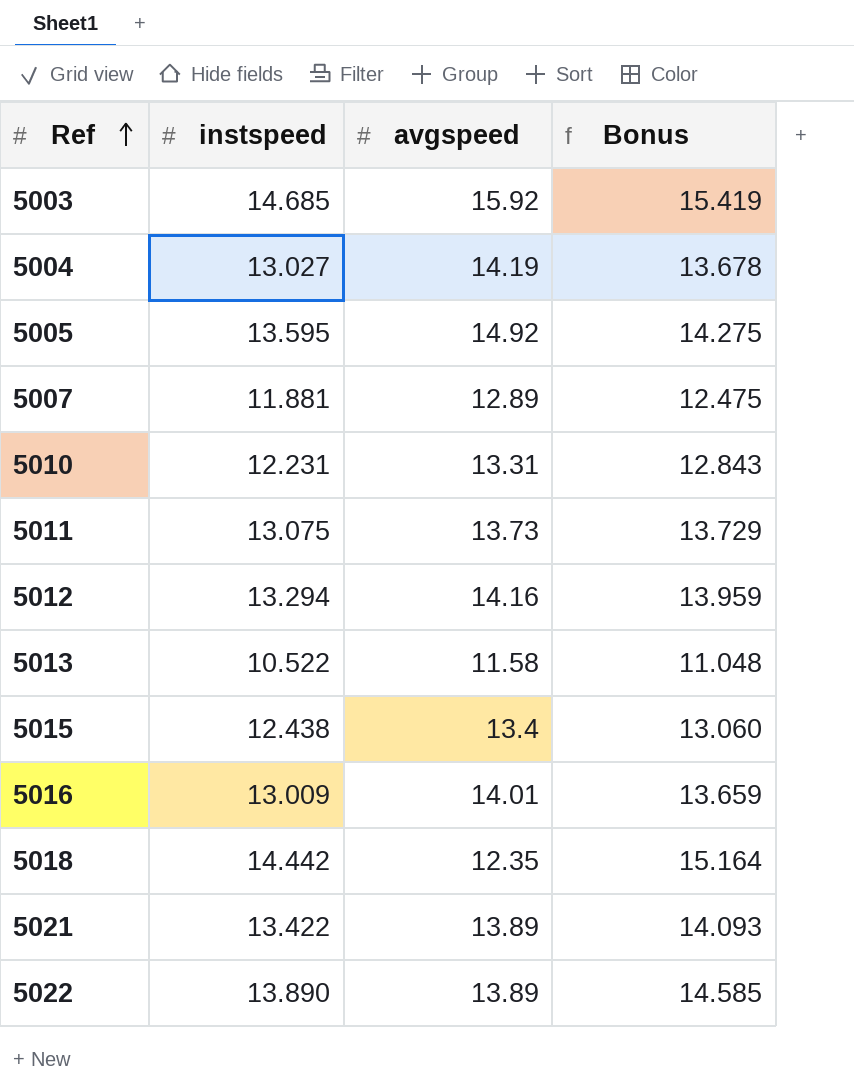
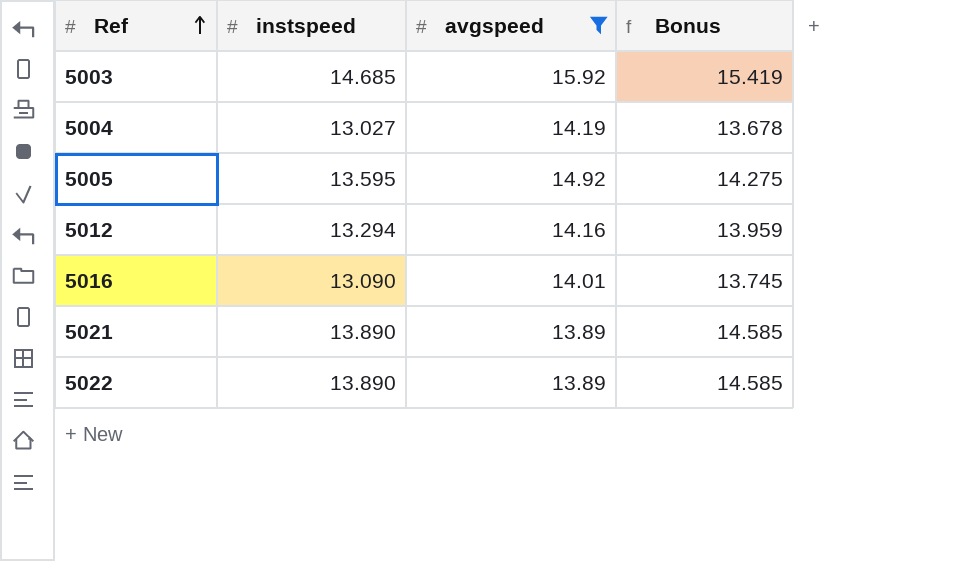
filter: none -> avgspeed >= 13.89
5016 | instspeed: 13.009 -> 13.090
5016 | Bonus: 13.659 -> 13.745
5021 | instspeed: 13.422 -> 13.890
5021 | Bonus: 14.093 -> 14.585

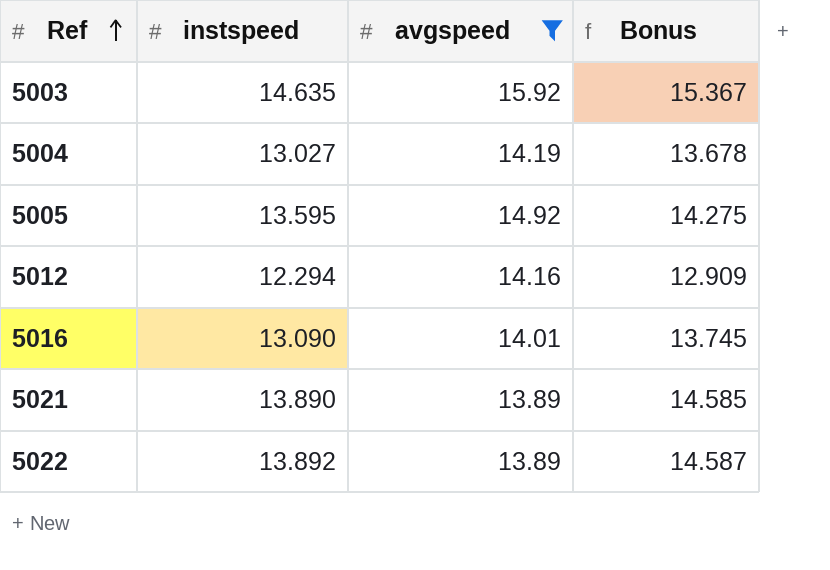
5003 | instspeed: 14.685 -> 14.635
5003 | Bonus: 15.419 -> 15.367
5012 | instspeed: 13.294 -> 12.294
5012 | Bonus: 13.959 -> 12.909
5022 | instspeed: 13.890 -> 13.892
5022 | Bonus: 14.585 -> 14.587

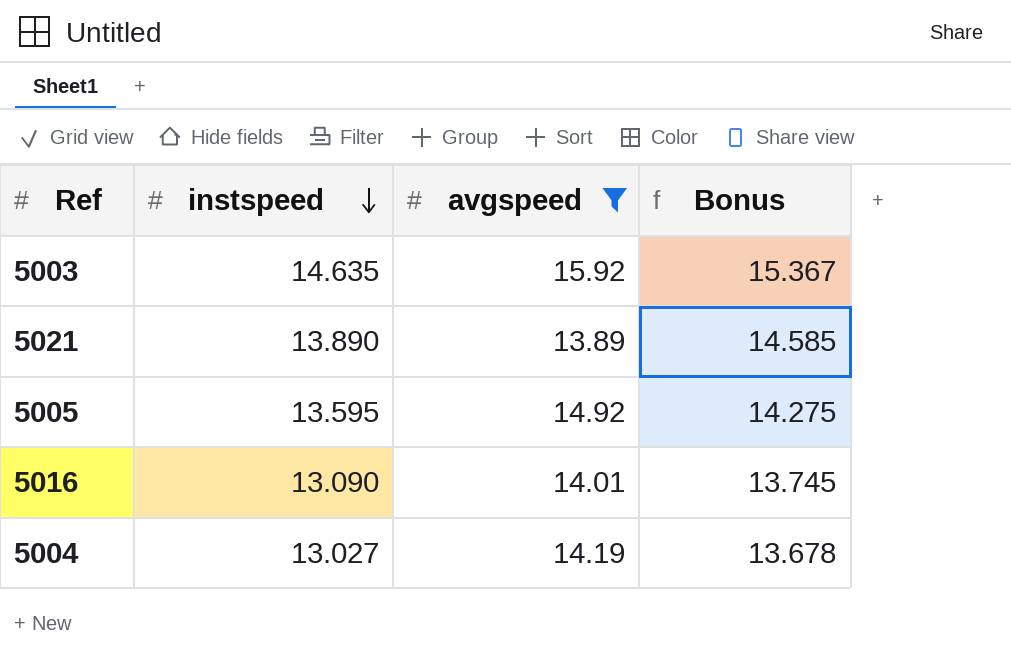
row order: Ref ascending -> instspeed descending
row 5012: 12.294 | 14.16 | 12.909 -> none
row 5022: 13.892 | 13.89 | 14.587 -> none

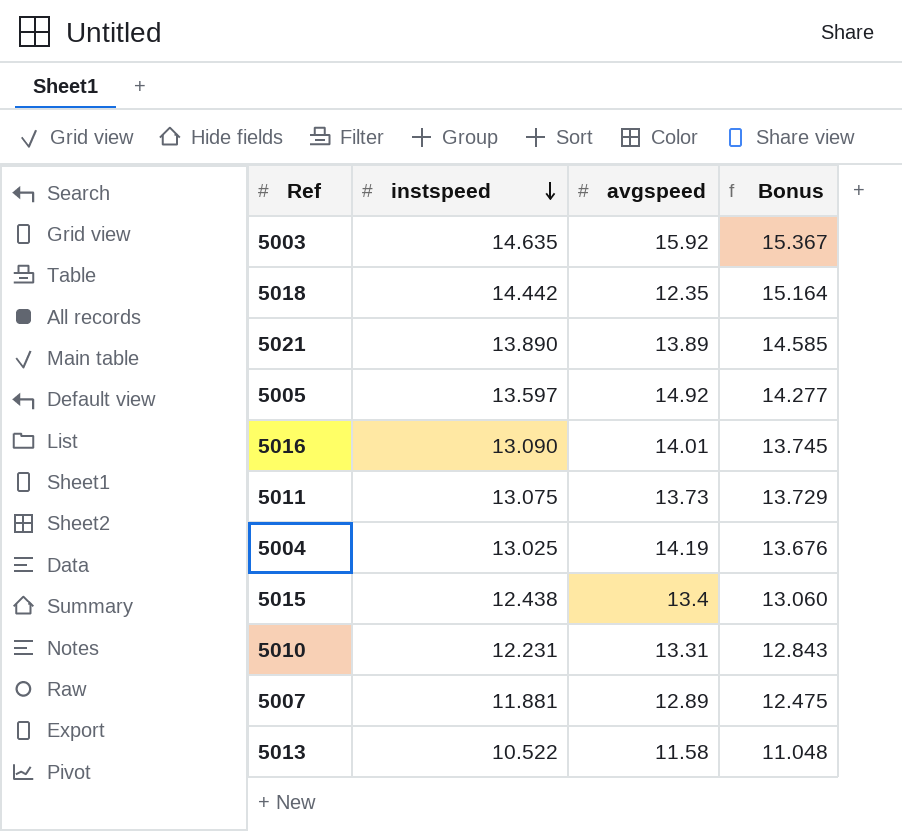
filter: avgspeed >= 13.89 -> none
5005 | instspeed: 13.595 -> 13.597
5005 | Bonus: 14.275 -> 14.277
5004 | instspeed: 13.027 -> 13.025
5004 | Bonus: 13.678 -> 13.676

